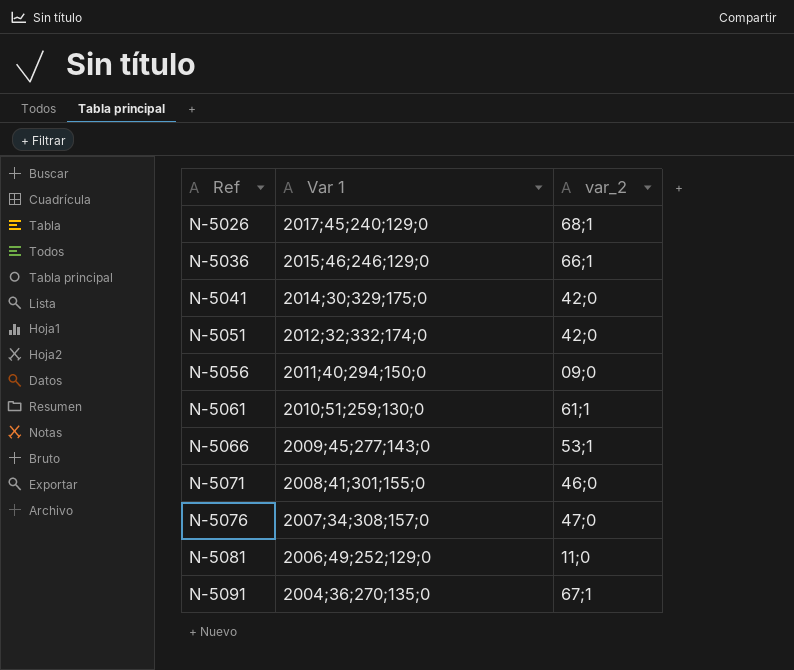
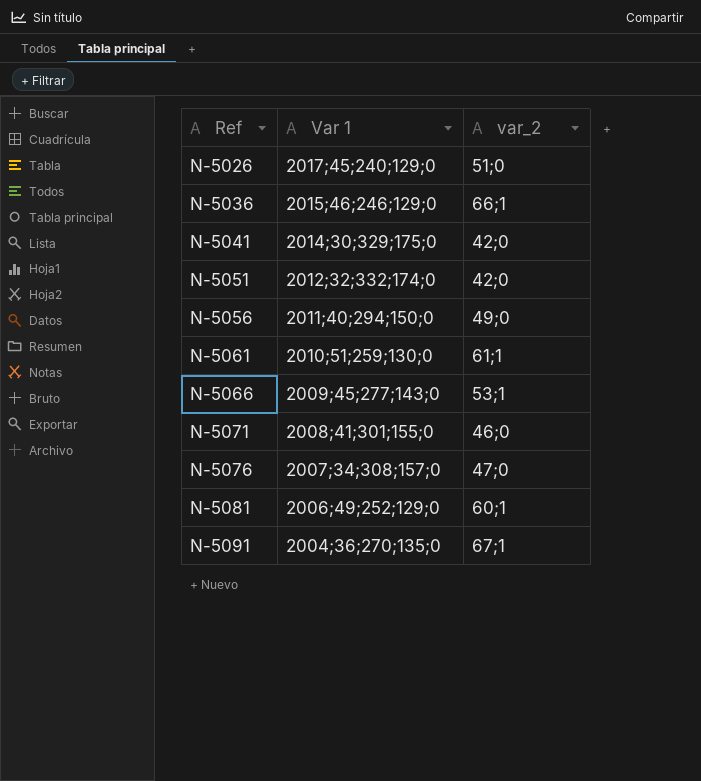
N-5026 | var_2: 68;1 -> 51;0
N-5056 | var_2: 09;0 -> 49;0
N-5081 | var_2: 11;0 -> 60;1

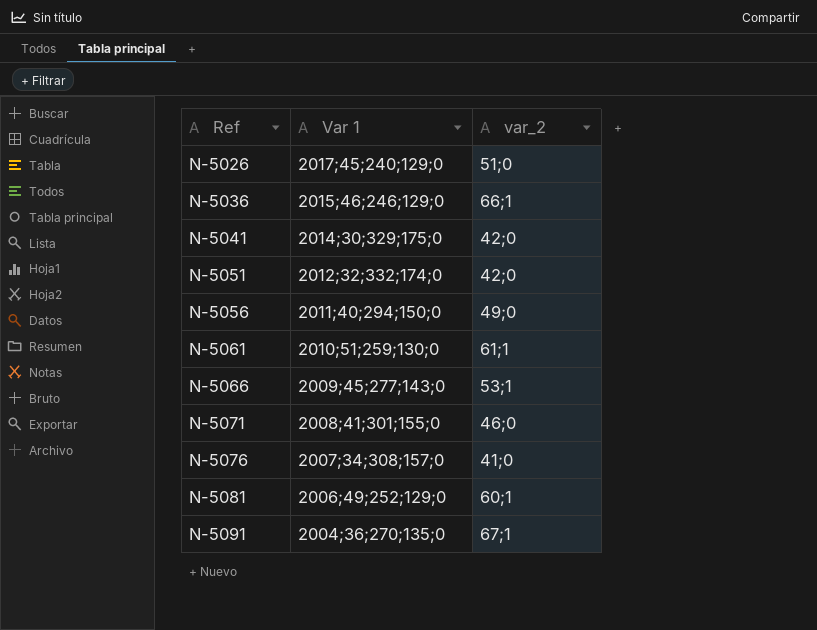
N-5076 | var_2: 47;0 -> 41;0

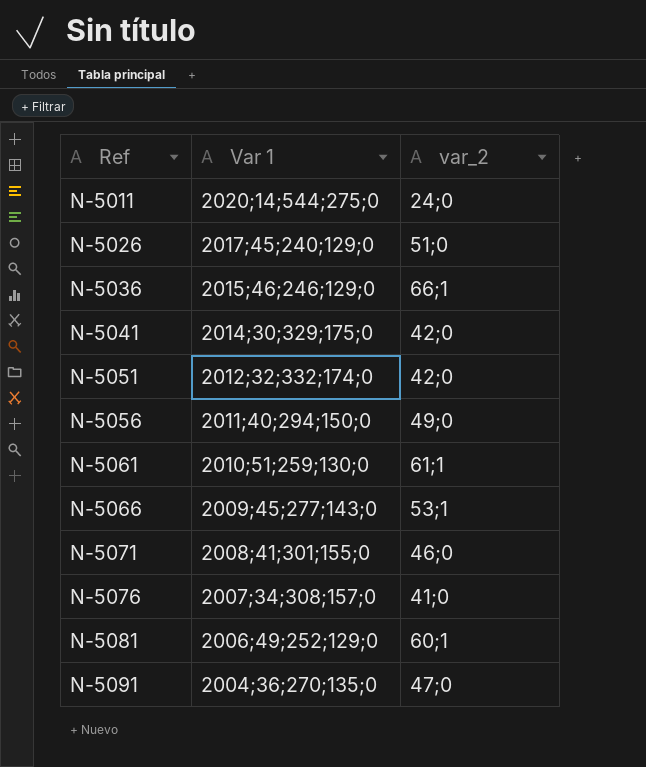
row N-5011: none -> 2020;14;544;275;0 | 24;0
N-5091 | var_2: 67;1 -> 47;0

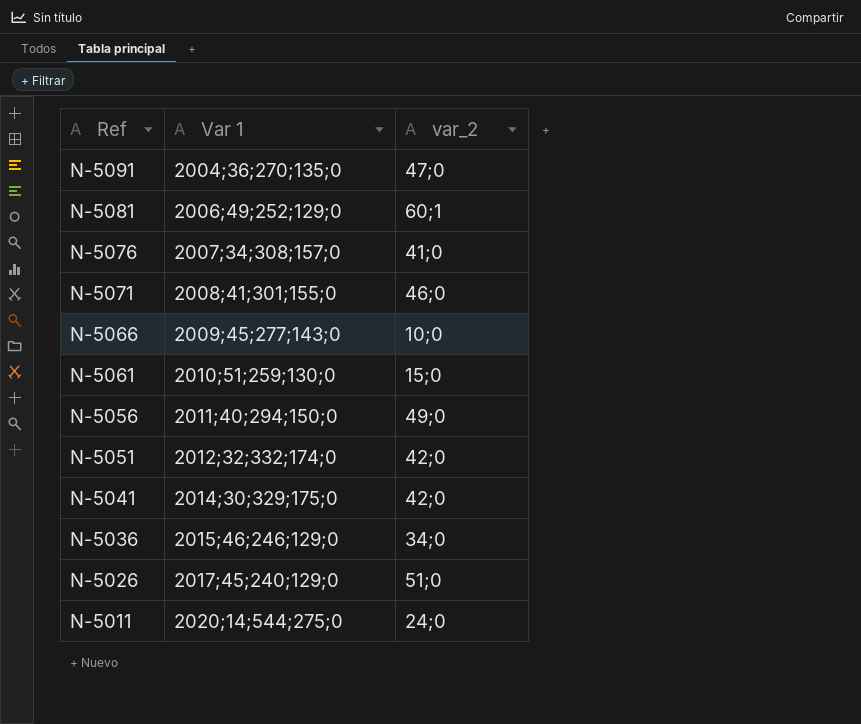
row order: Ref ascending -> Ref descending
N-5066 | var_2: 53;1 -> 10;0
N-5061 | var_2: 61;1 -> 15;0
N-5036 | var_2: 66;1 -> 34;0

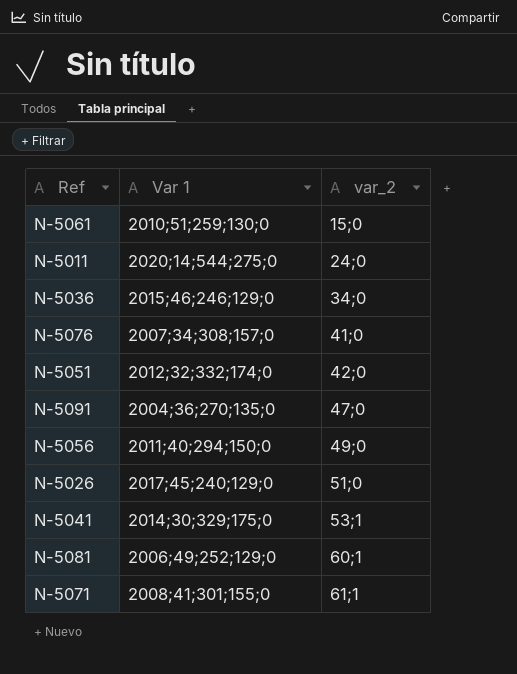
row order: Ref descending -> var_2 ascending
row N-5066: 2009;45;277;143;0 | 10;0 -> none
N-5041 | var_2: 42;0 -> 53;1
N-5071 | var_2: 46;0 -> 61;1

